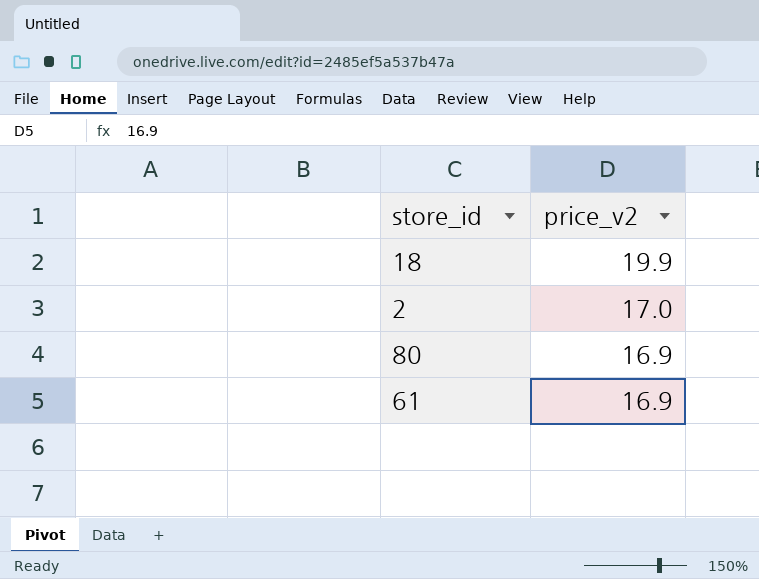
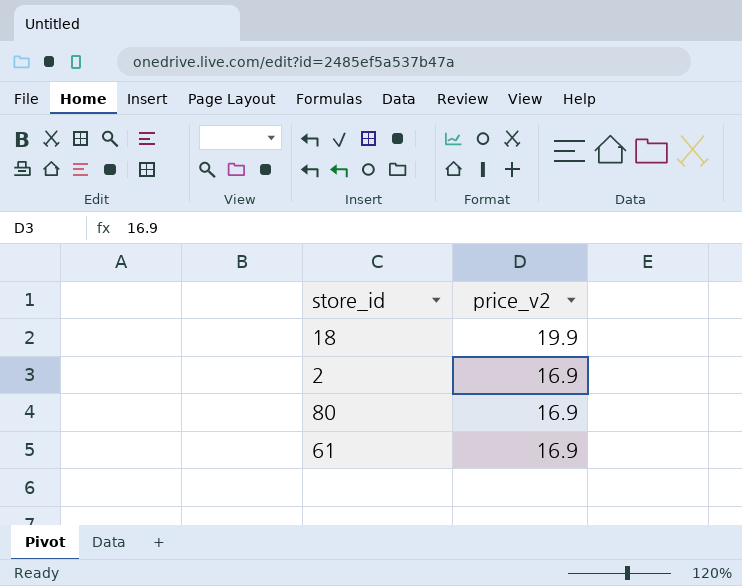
2 | price_v2: 17.0 -> 16.9

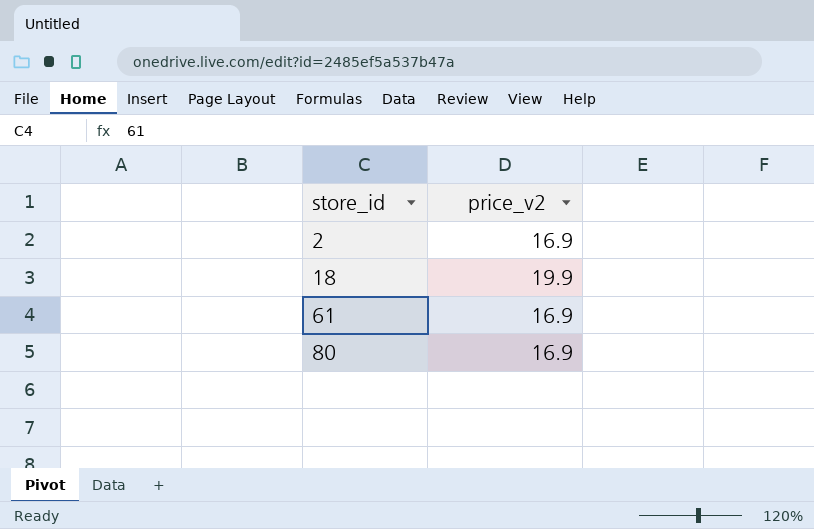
row order: price_v2 descending -> store_id ascending

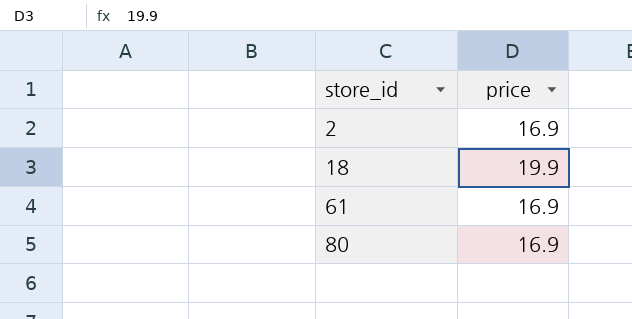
column name: price_v2 -> price

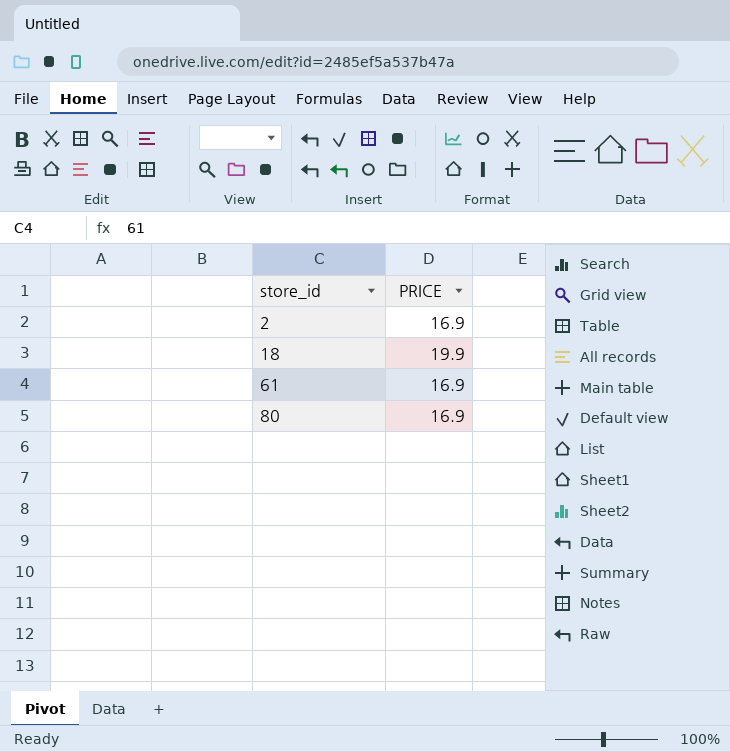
column name: price -> PRICE

